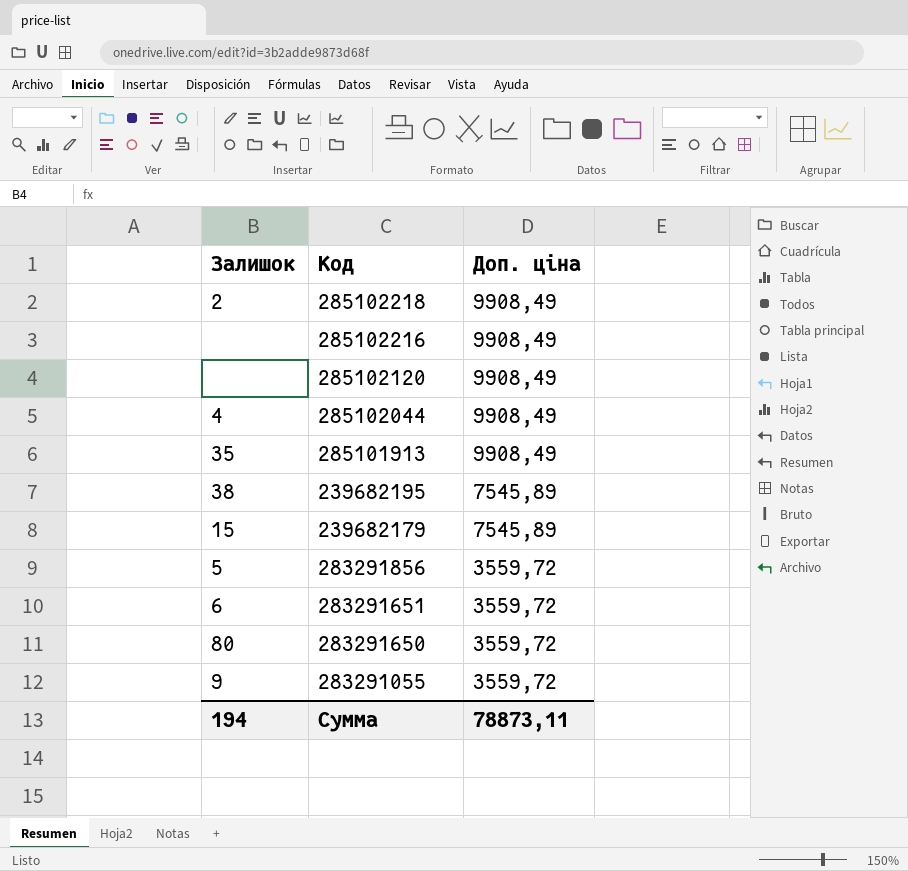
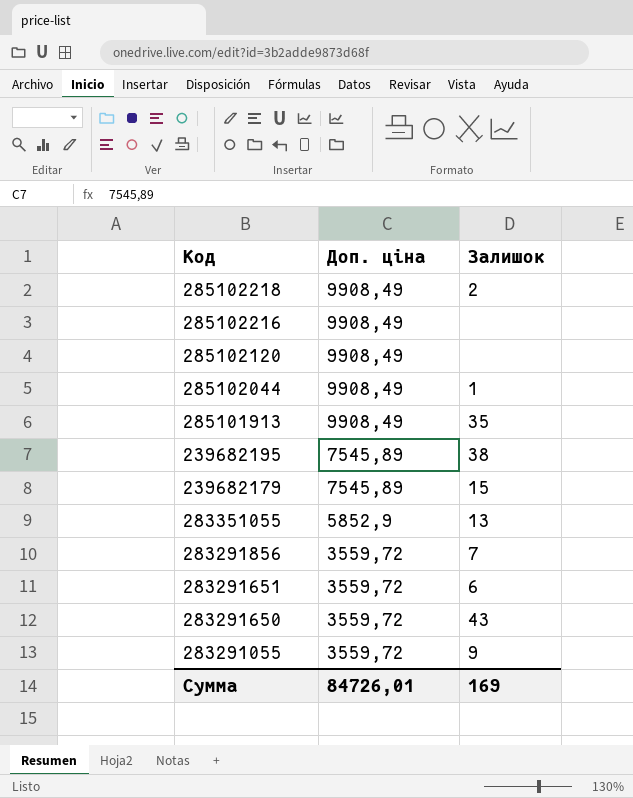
column Залишок | position: 1 -> 3
285102044 | Залишок: 4 -> 1
row 283351055: none -> 5852,9 | 13
283291856 | Залишок: 5 -> 7
283291650 | Залишок: 80 -> 43
Сумма | Доп. ціна: 78873,11 -> 84726,01
Сумма | Залишок: 194 -> 169

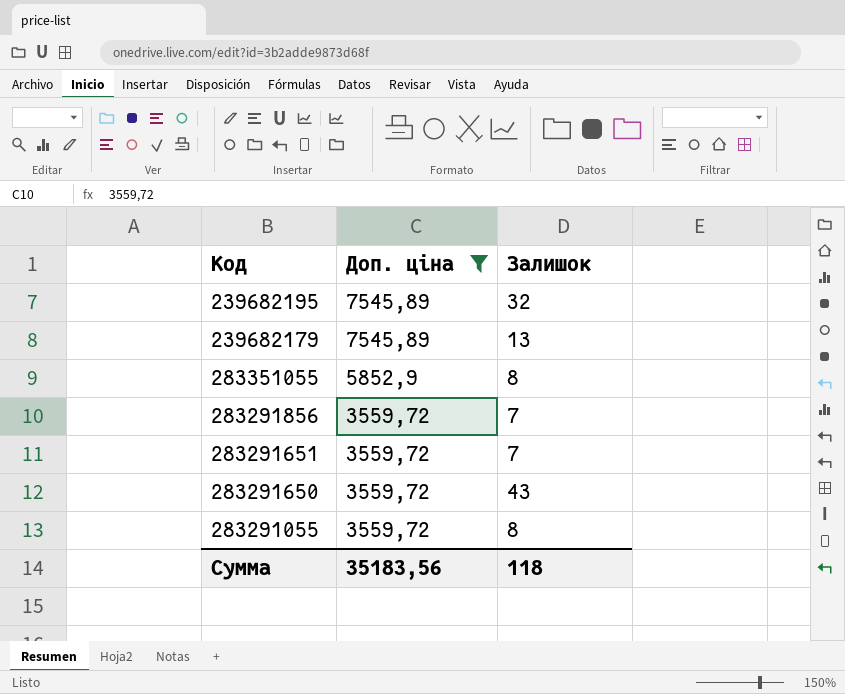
filter: none -> Доп. ціна != 9908,49
239682195 | Залишок: 38 -> 32
239682179 | Залишок: 15 -> 13
283351055 | Залишок: 13 -> 8
283291651 | Залишок: 6 -> 7
283291055 | Залишок: 9 -> 8
Сумма | Доп. ціна: 84726,01 -> 35183,56
Сумма | Залишок: 169 -> 118

